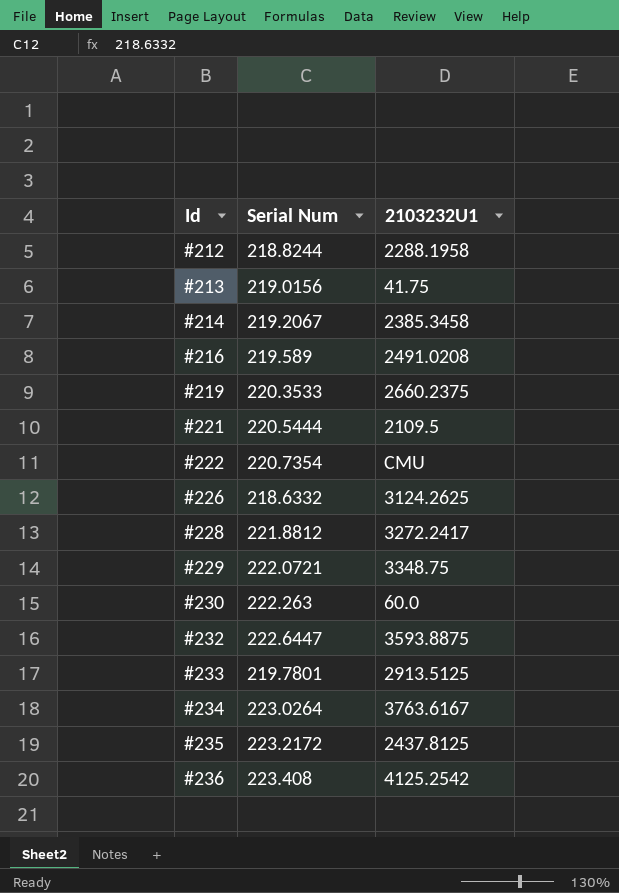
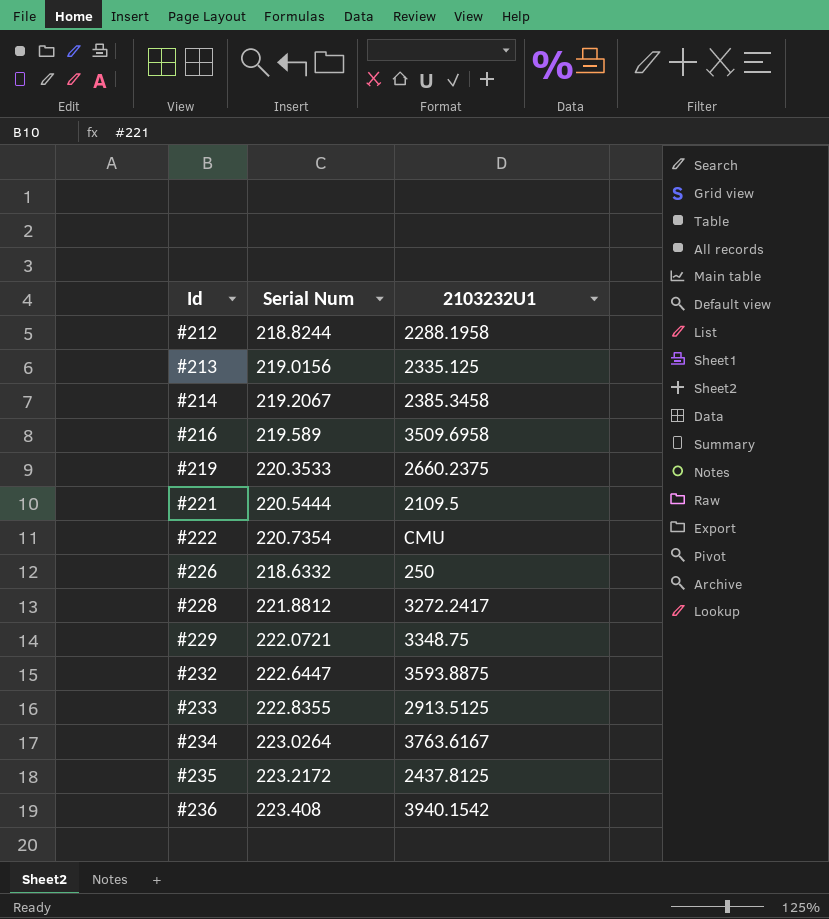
row #230: 222.263 | 60.0 -> none
#213 | 2103232U1: 41.75 -> 2335.125
#216 | 2103232U1: 2491.0208 -> 3509.6958
#226 | 2103232U1: 3124.2625 -> 250
#233 | Serial Num: 219.7801 -> 222.8355
#236 | 2103232U1: 4125.2542 -> 3940.1542

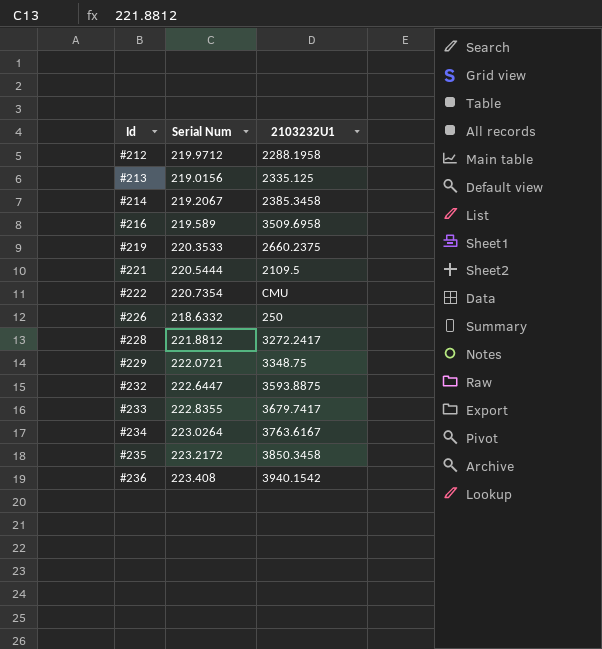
#212 | Serial Num: 218.8244 -> 219.9712
#233 | 2103232U1: 2913.5125 -> 3679.7417
#235 | 2103232U1: 2437.8125 -> 3850.3458

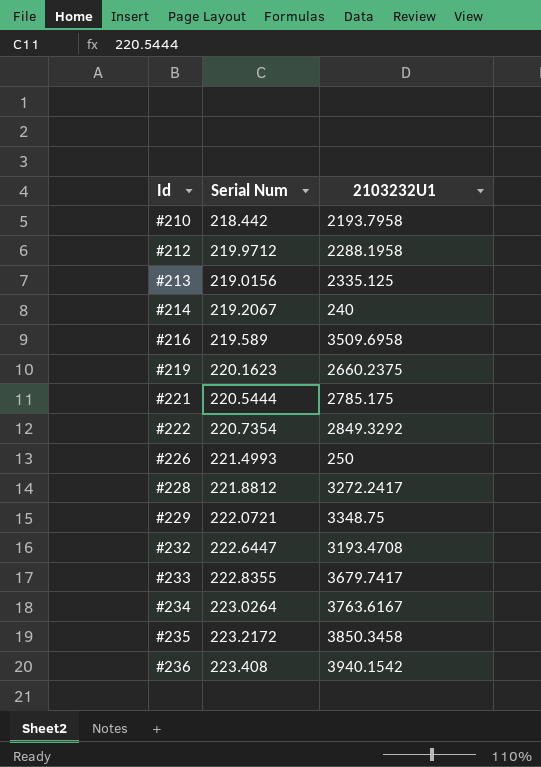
row #210: none -> 218.442 | 2193.7958
#214 | 2103232U1: 2385.3458 -> 240
#219 | Serial Num: 220.3533 -> 220.1623
#221 | 2103232U1: 2109.5 -> 2785.175
#222 | 2103232U1: CMU -> 2849.3292
#226 | Serial Num: 218.6332 -> 221.4993
#232 | 2103232U1: 3593.8875 -> 3193.4708

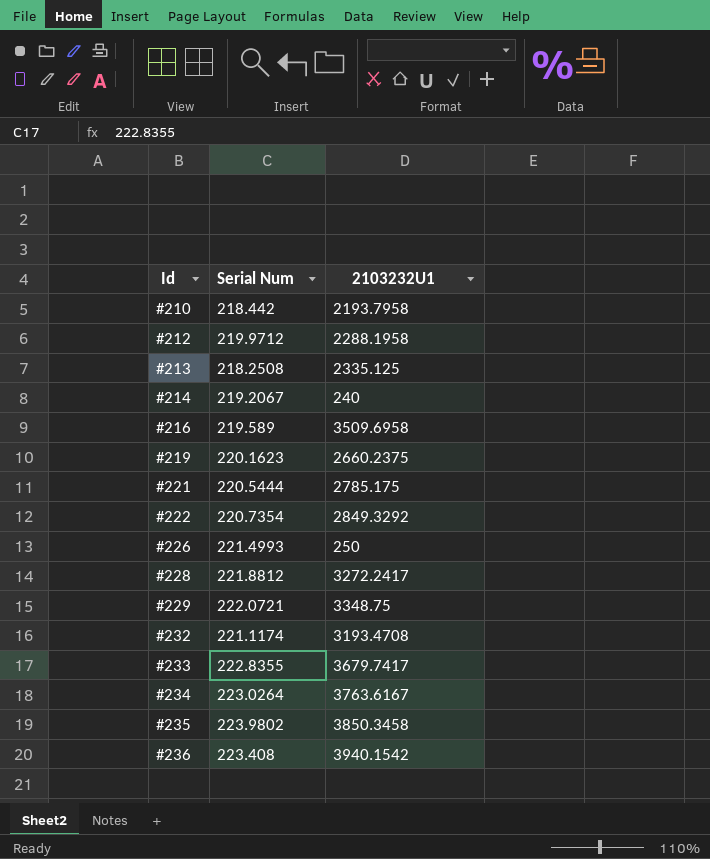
#213 | Serial Num: 219.0156 -> 218.2508
#232 | Serial Num: 222.6447 -> 221.1174
#235 | Serial Num: 223.2172 -> 223.9802

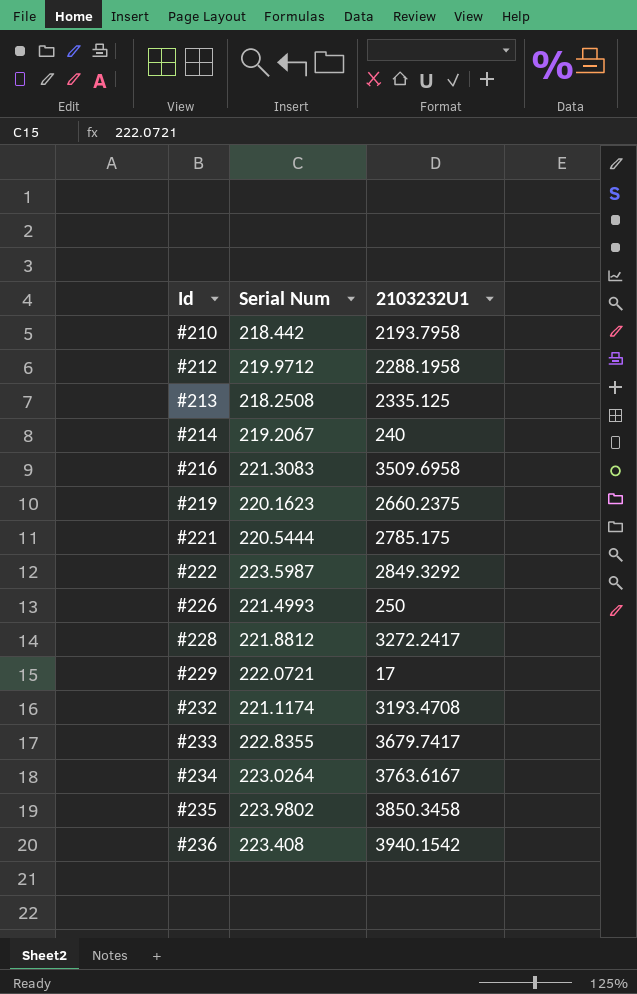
#216 | Serial Num: 219.589 -> 221.3083
#222 | Serial Num: 220.7354 -> 223.5987
#229 | 2103232U1: 3348.75 -> 17

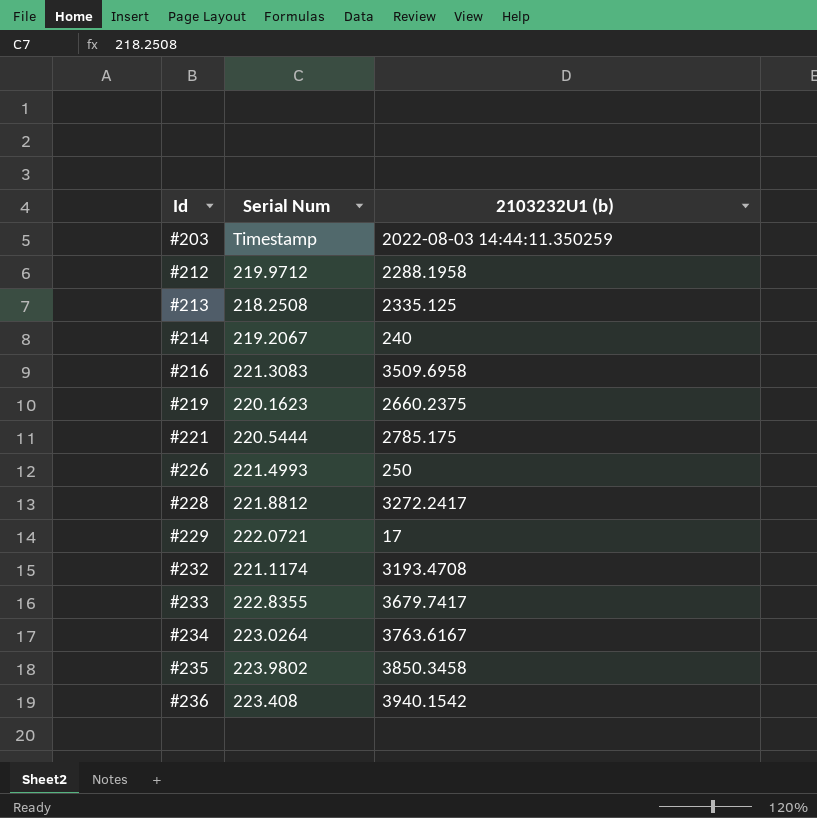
column name: 2103232U1 -> 2103232U1 (b)
row #210: 218.442 | 2193.7958 -> none
row #222: 223.5987 | 2849.3292 -> none
row #203: none -> Timestamp | 2022-08-03 14:44:11.350259

